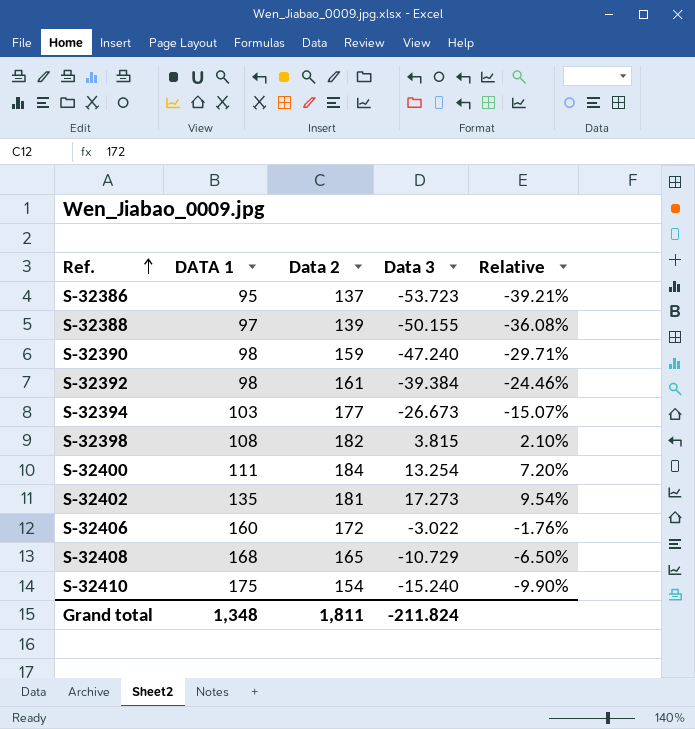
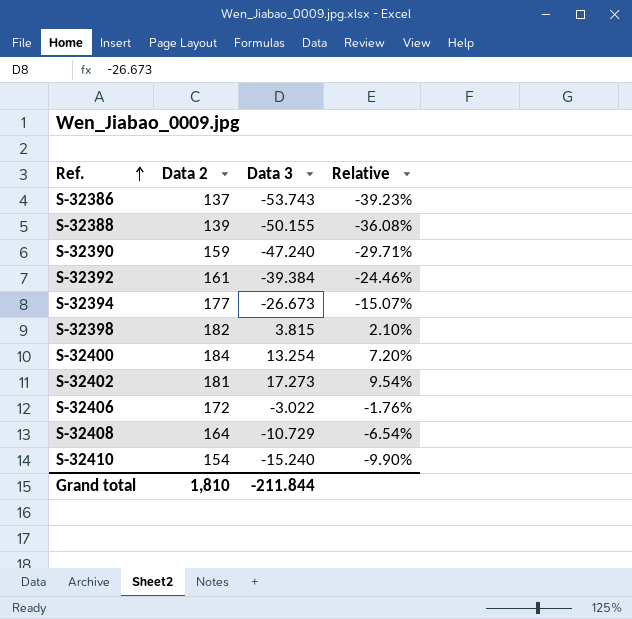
column DATA 1 | position: 2 -> none
S-32386 | Data 3: -53.723 -> -53.743
S-32386 | Relative: -39.21% -> -39.23%
S-32408 | Data 2: 165 -> 164
S-32408 | Relative: -6.50% -> -6.54%
Grand total | Data 2: 1,811 -> 1,810
Grand total | Data 3: -211.824 -> -211.844

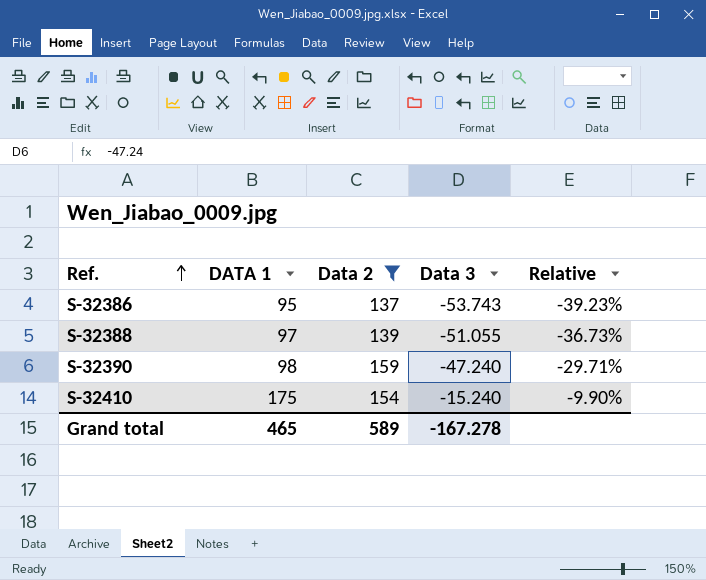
filter: none -> Data 2 <= 159
column DATA 1 | position: none -> 2
S-32388 | Data 3: -50.155 -> -51.055
S-32388 | Relative: -36.08% -> -36.73%
Grand total | Data 2: 1,810 -> 589
Grand total | Data 3: -211.844 -> -167.278

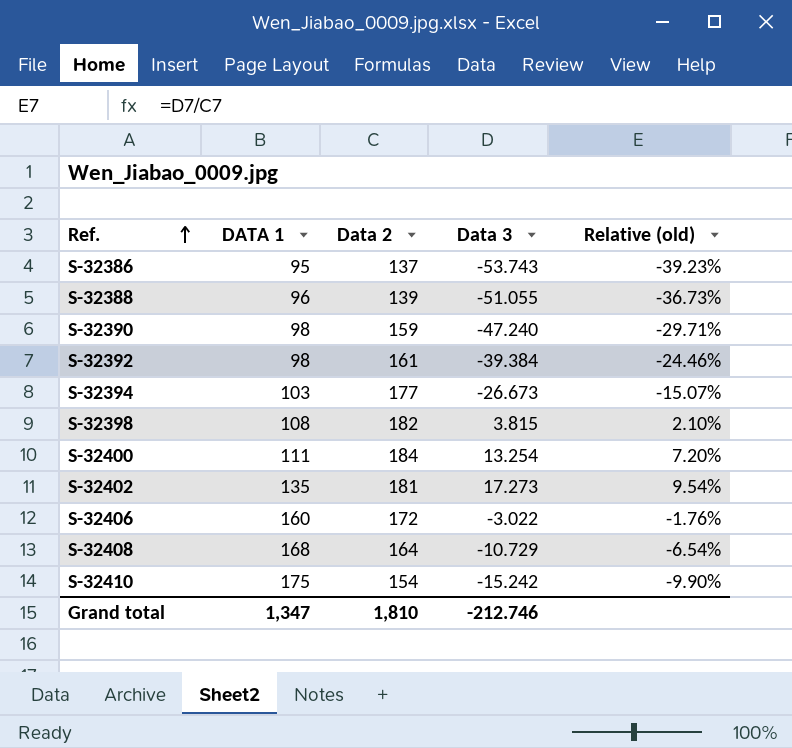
filter: Data 2 <= 159 -> none
column name: Relative -> Relative (old)
S-32388 | DATA 1: 97 -> 96
S-32410 | Data 3: -15.240 -> -15.242
Grand total | DATA 1: 465 -> 1,347
Grand total | Data 2: 589 -> 1,810
Grand total | Data 3: -167.278 -> -212.746

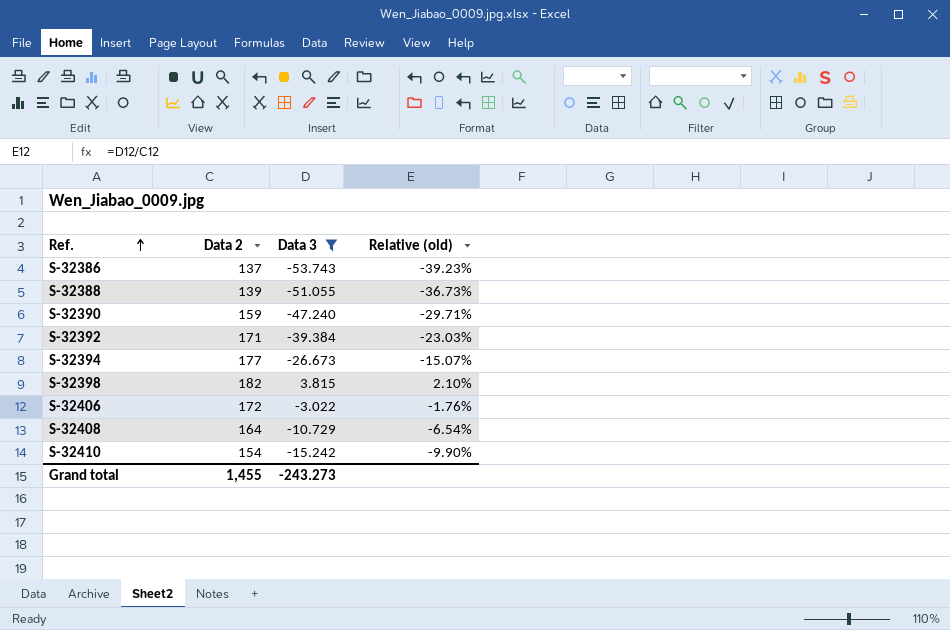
filter: none -> Data 3 <= 3.815
column DATA 1 | position: 2 -> none
S-32392 | Data 2: 161 -> 171
S-32392 | Relative (old): -24.46% -> -23.03%
Grand total | Data 2: 1,810 -> 1,455
Grand total | Data 3: -212.746 -> -243.273

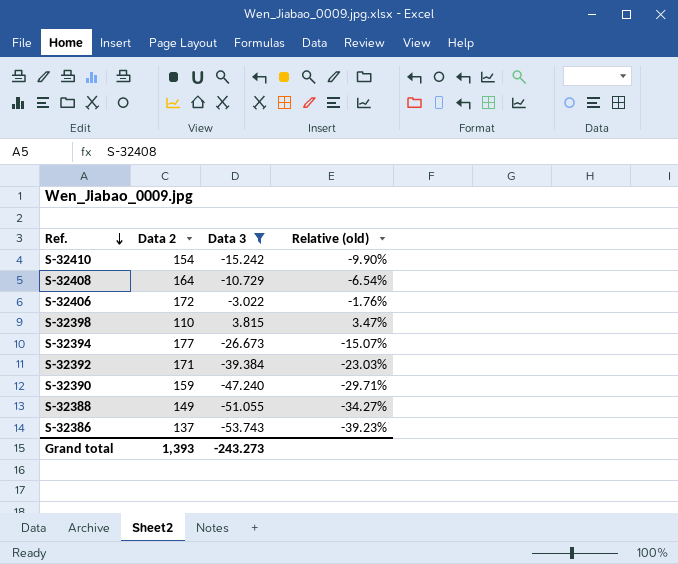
row order: Ref. ascending -> Ref. descending
S-32398 | Data 2: 182 -> 110
S-32398 | Relative (old): 2.10% -> 3.47%
S-32388 | Data 2: 139 -> 149
S-32388 | Relative (old): -36.73% -> -34.27%
Grand total | Data 2: 1,455 -> 1,393

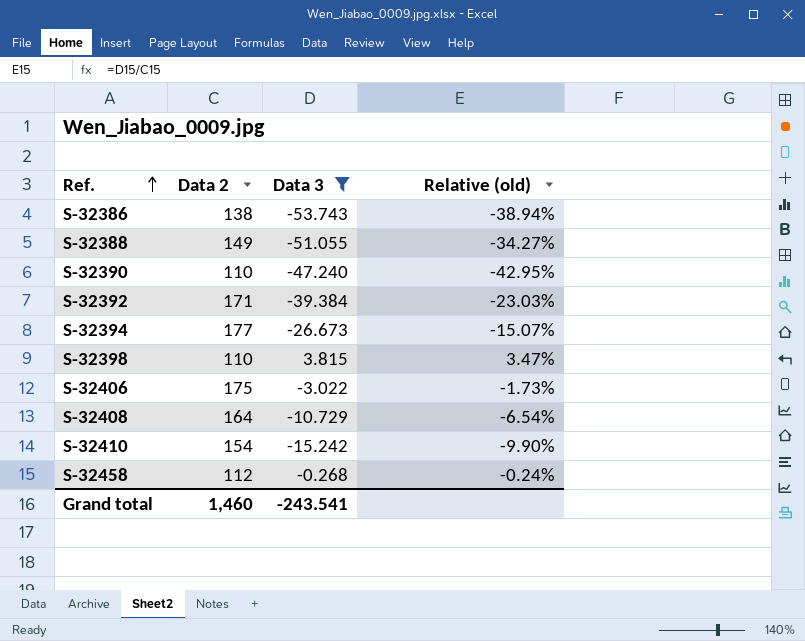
row order: Ref. descending -> Ref. ascending
S-32386 | Data 2: 137 -> 138
S-32386 | Relative (old): -39.23% -> -38.94%
S-32390 | Data 2: 159 -> 110
S-32390 | Relative (old): -29.71% -> -42.95%
S-32406 | Data 2: 172 -> 175
S-32406 | Relative (old): -1.76% -> -1.73%
row S-32458: none -> 112 | -0.268 | -0.24%
Grand total | Data 2: 1,393 -> 1,460
Grand total | Data 3: -243.273 -> -243.541

